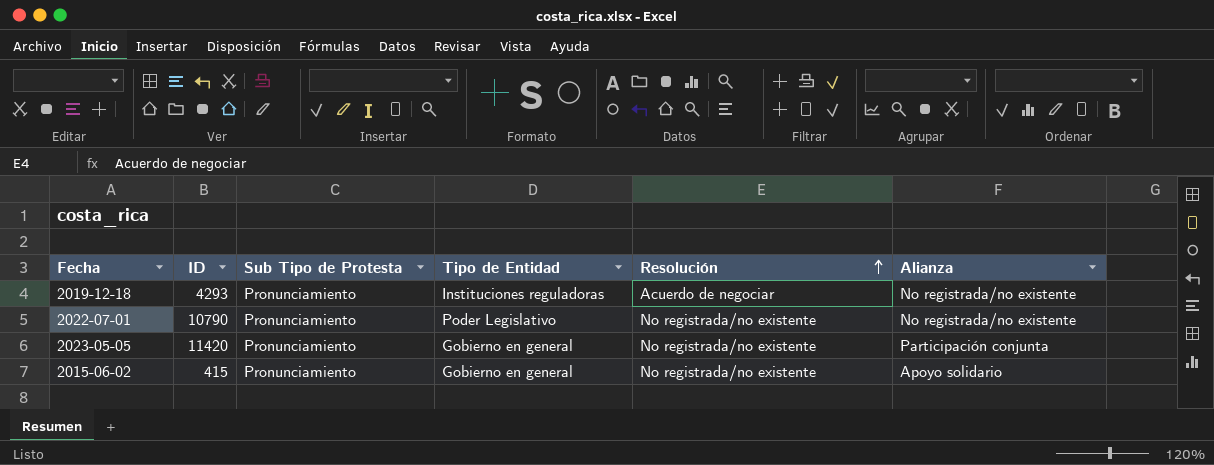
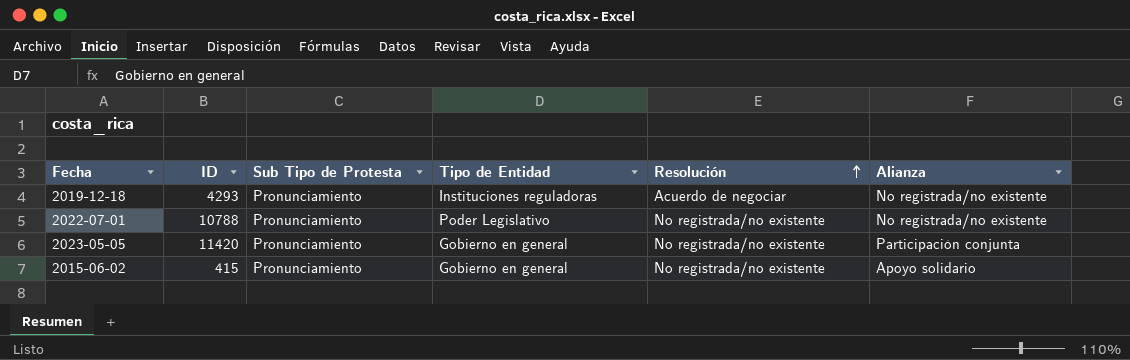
2022-07-01 | ID: 10790 -> 10788

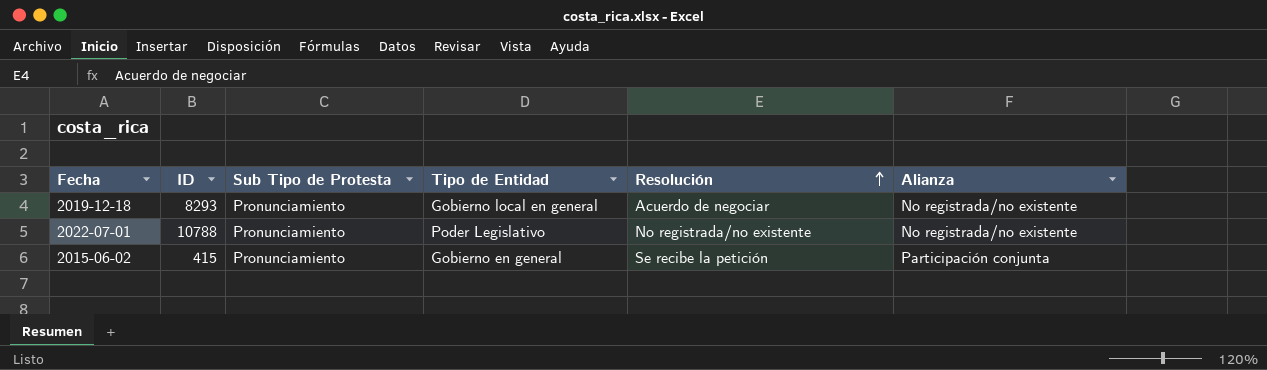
row 2023-05-05: 11420 | Pronunciamiento | Gobierno en general | No registrada/no existente | Participación conjunta -> none
2019-12-18 | ID: 4293 -> 8293
2019-12-18 | Tipo de Entidad: Instituciones reguladoras -> Gobierno local en general
2015-06-02 | Resolución: No registrada/no existente -> Se recibe la petición
2015-06-02 | Alianza: Apoyo solidario -> Participación conjunta

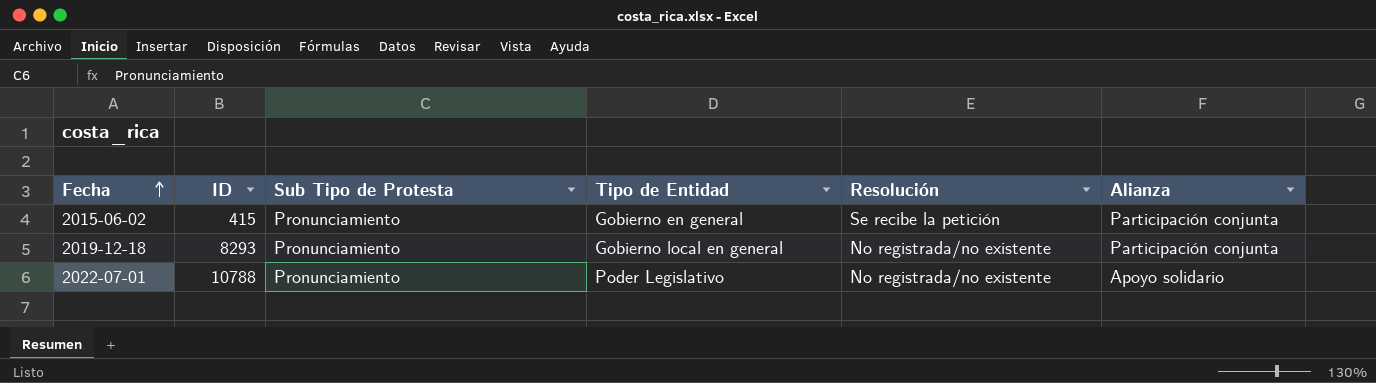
row order: Resolución ascending -> Fecha ascending
2019-12-18 | Resolución: Acuerdo de negociar -> No registrada/no existente
2019-12-18 | Alianza: No registrada/no existente -> Participación conjunta
2022-07-01 | Alianza: No registrada/no existente -> Apoyo solidario

